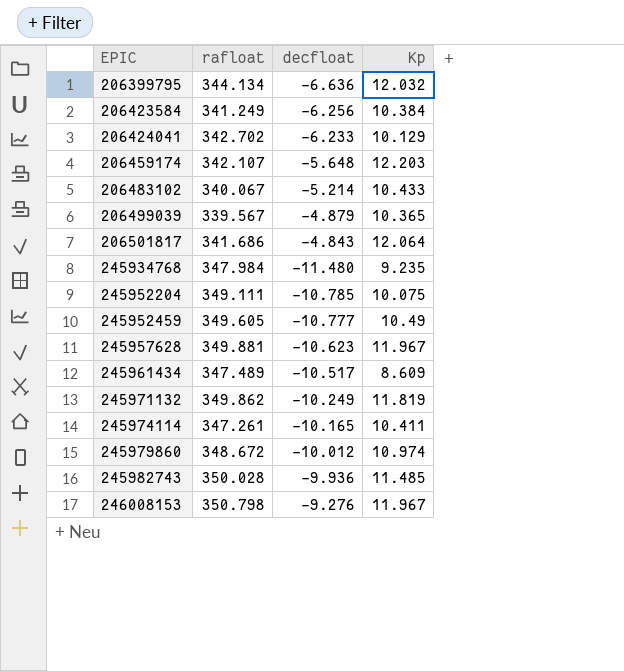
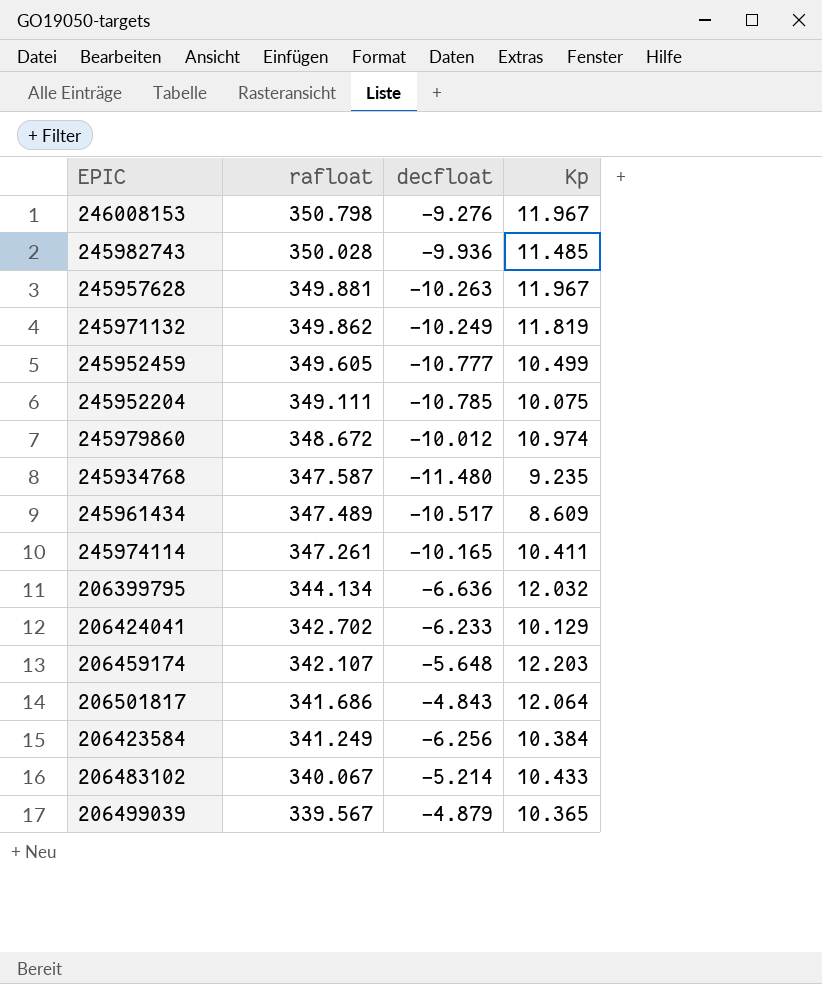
row order: EPIC ascending -> rafloat descending
245957628 | decfloat: -10.623 -> -10.263
245952459 | Kp: 10.49 -> 10.499
245934768 | rafloat: 347.984 -> 347.587

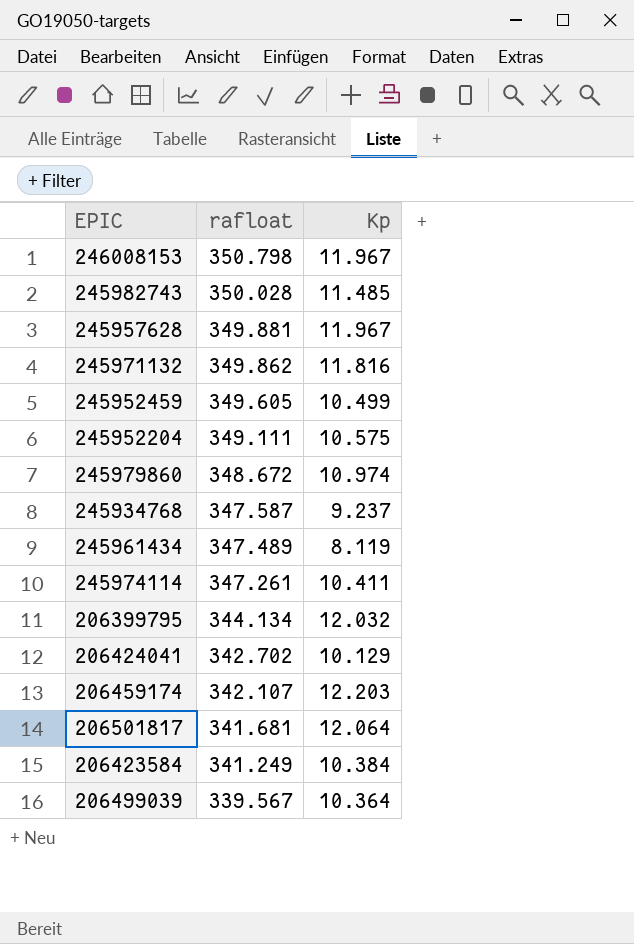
column decfloat | position: 3 -> none
row 206483102: 340.067 | -5.214 | 10.433 -> none
245971132 | Kp: 11.819 -> 11.816
245952204 | Kp: 10.075 -> 10.575
245934768 | Kp: 9.235 -> 9.237
245961434 | Kp: 8.609 -> 8.119
206501817 | rafloat: 341.686 -> 341.681
206499039 | Kp: 10.365 -> 10.364

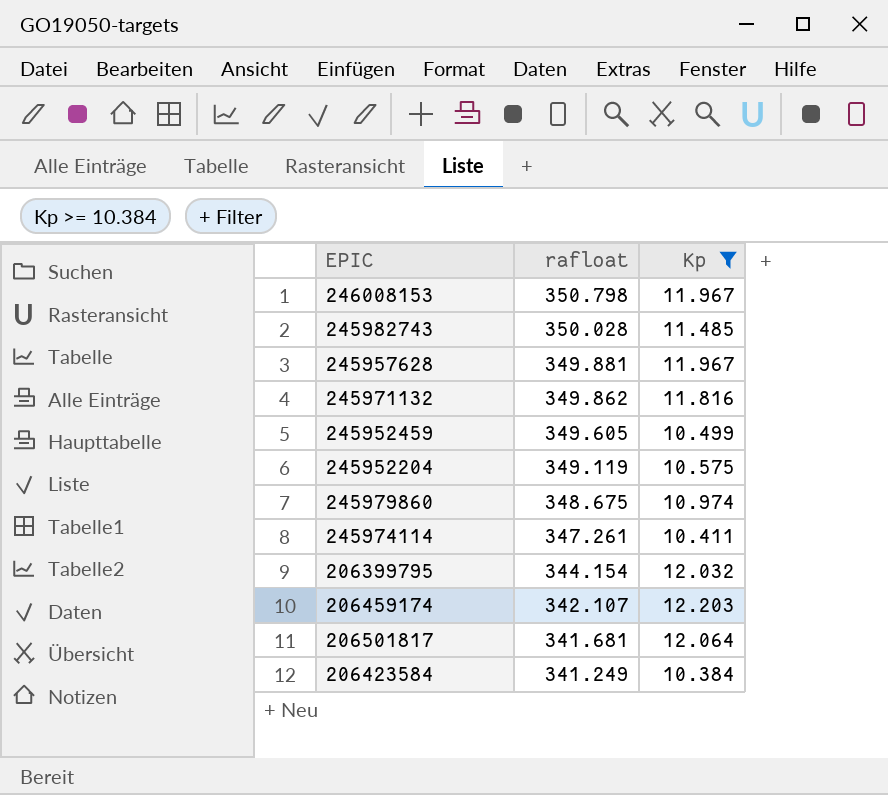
filter: none -> Kp >= 10.384
245952204 | rafloat: 349.111 -> 349.119
245979860 | rafloat: 348.672 -> 348.675
206399795 | rafloat: 344.134 -> 344.154

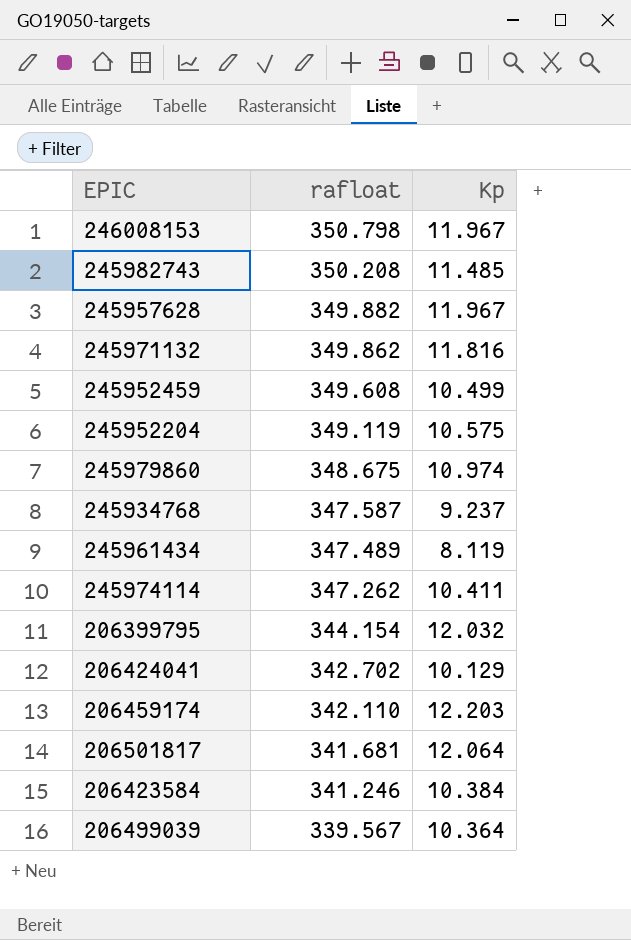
filter: Kp >= 10.384 -> none
245982743 | rafloat: 350.028 -> 350.208
245957628 | rafloat: 349.881 -> 349.882
245952459 | rafloat: 349.605 -> 349.608
245974114 | rafloat: 347.261 -> 347.262
206459174 | rafloat: 342.107 -> 342.110
206423584 | rafloat: 341.249 -> 341.246

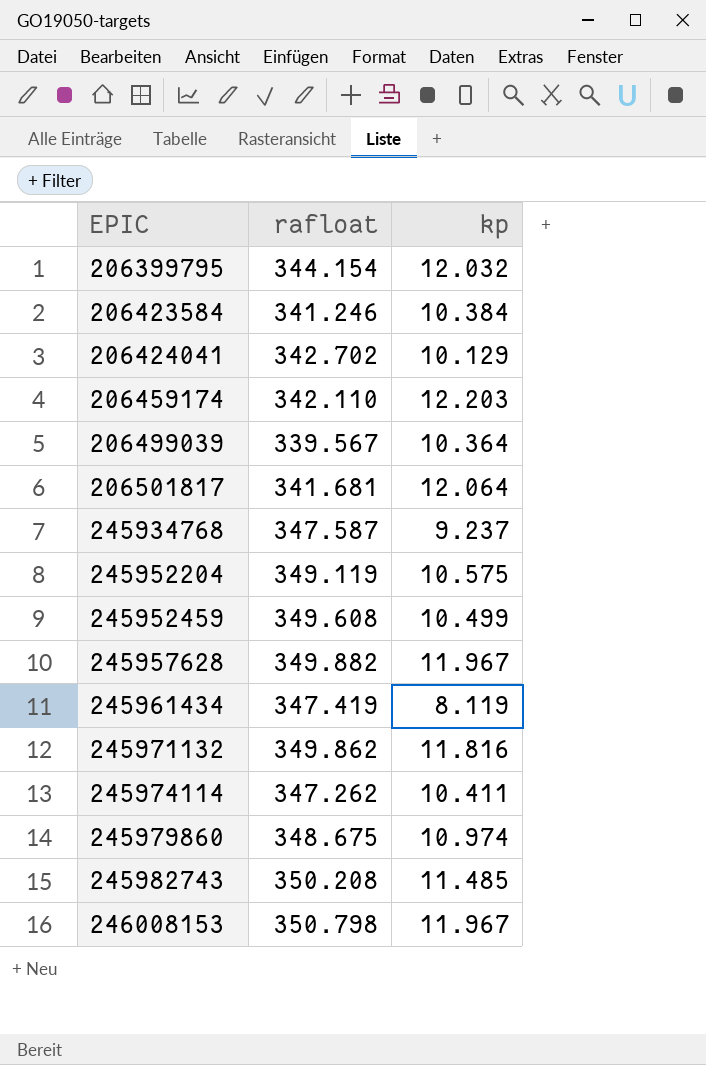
row order: rafloat descending -> EPIC ascending
column name: Kp -> kp
245961434 | rafloat: 347.489 -> 347.419

